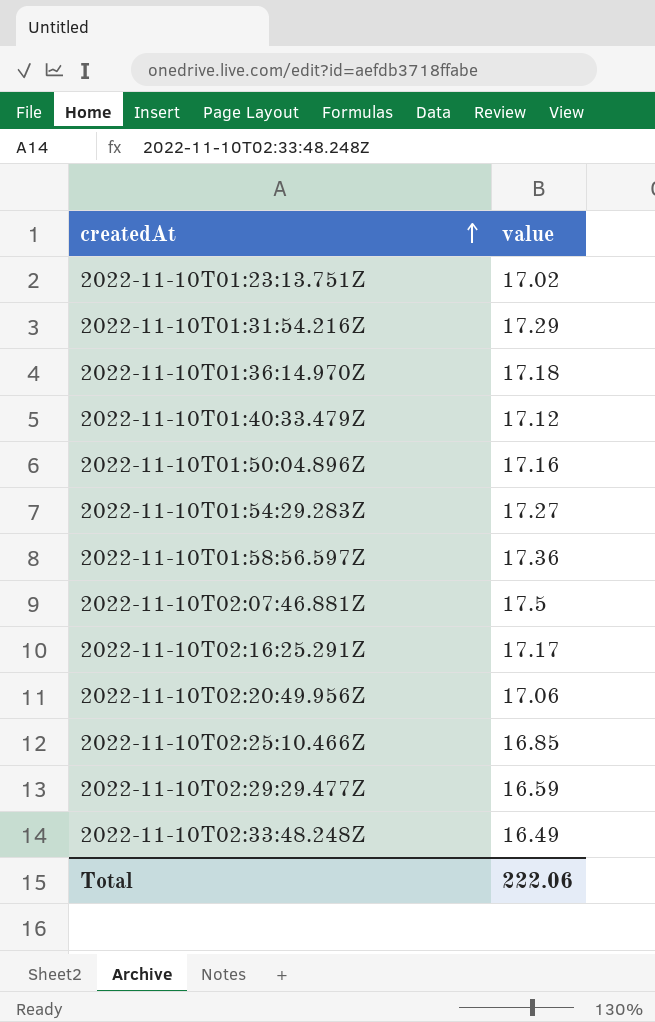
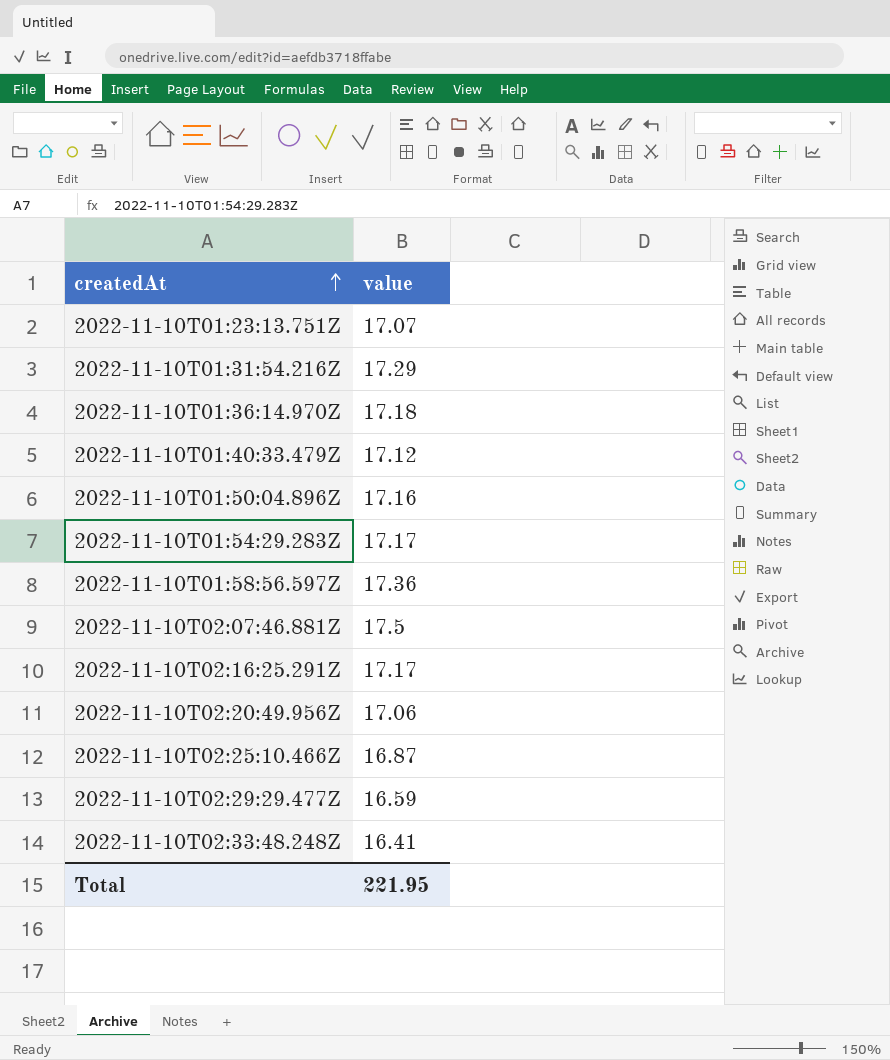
2022-11-10T01:23:13.751Z | value: 17.02 -> 17.07
2022-11-10T01:54:29.283Z | value: 17.27 -> 17.17
2022-11-10T02:25:10.466Z | value: 16.85 -> 16.87
2022-11-10T02:33:48.248Z | value: 16.49 -> 16.41
Total | value: 222.06 -> 221.95

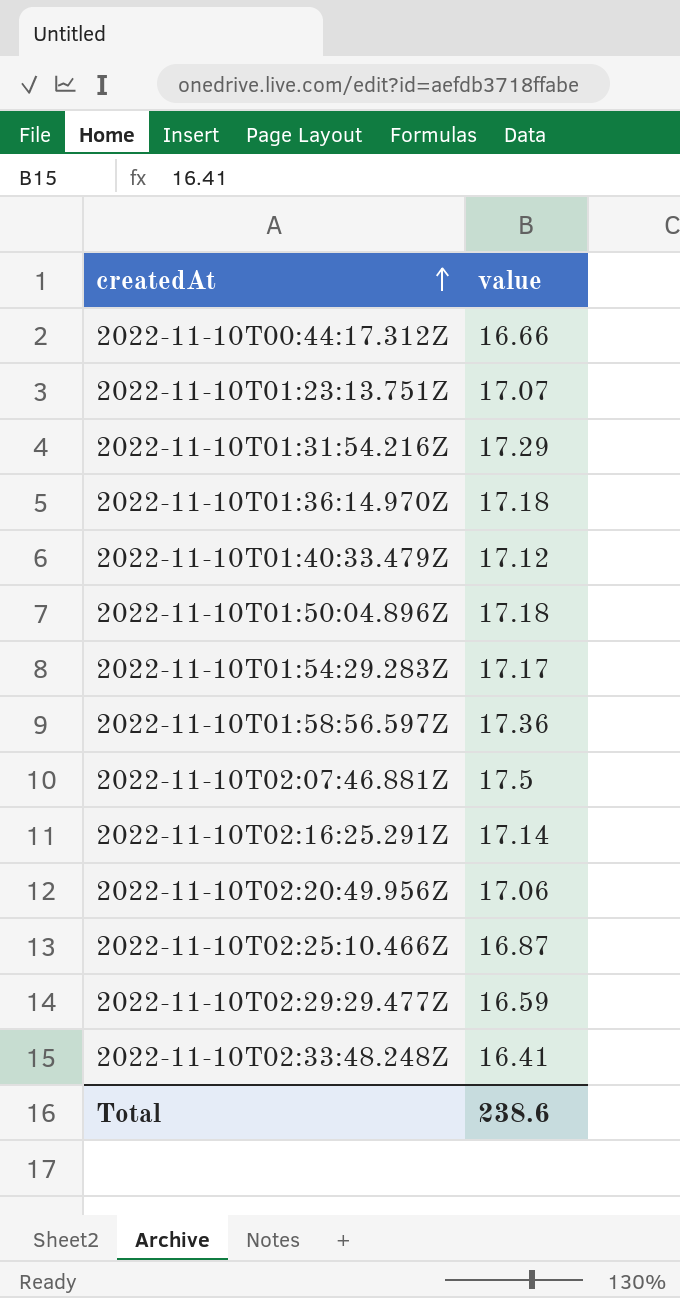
row 2022-11-10T00:44:17.312Z: none -> 16.66
2022-11-10T01:50:04.896Z | value: 17.16 -> 17.18
2022-11-10T02:16:25.291Z | value: 17.17 -> 17.14
Total | value: 221.95 -> 238.6

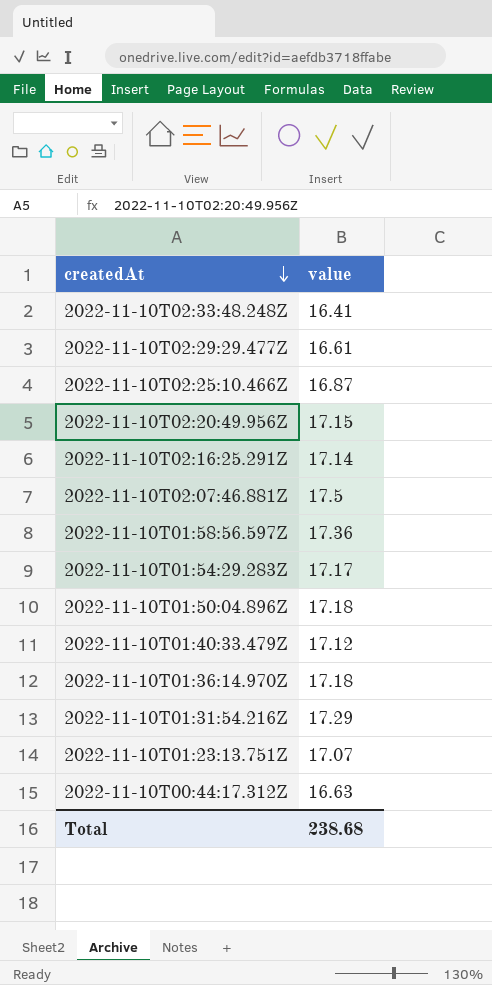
row order: createdAt ascending -> createdAt descending
2022-11-10T02:29:29.477Z | value: 16.59 -> 16.61
2022-11-10T02:20:49.956Z | value: 17.06 -> 17.15
2022-11-10T00:44:17.312Z | value: 16.66 -> 16.63
Total | value: 238.6 -> 238.68

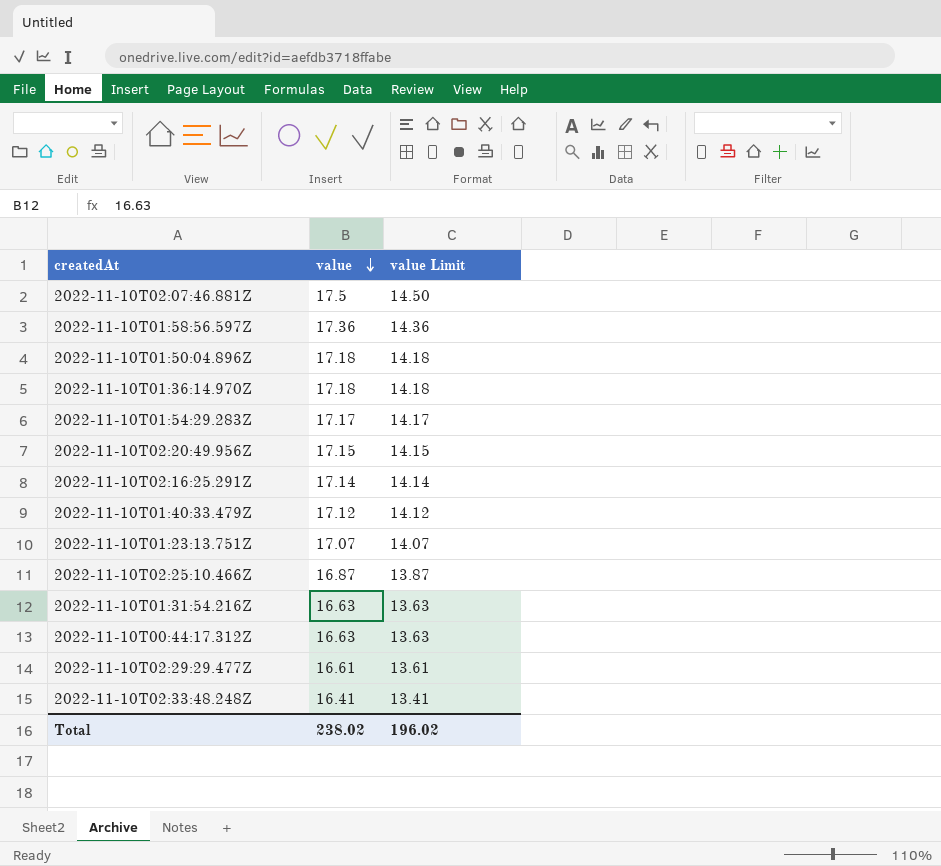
row order: createdAt descending -> value descending
column value Limit | formula: none -> [value] - 3
2022-11-10T01:31:54.216Z | value: 17.29 -> 16.63
Total | value: 238.68 -> 238.02

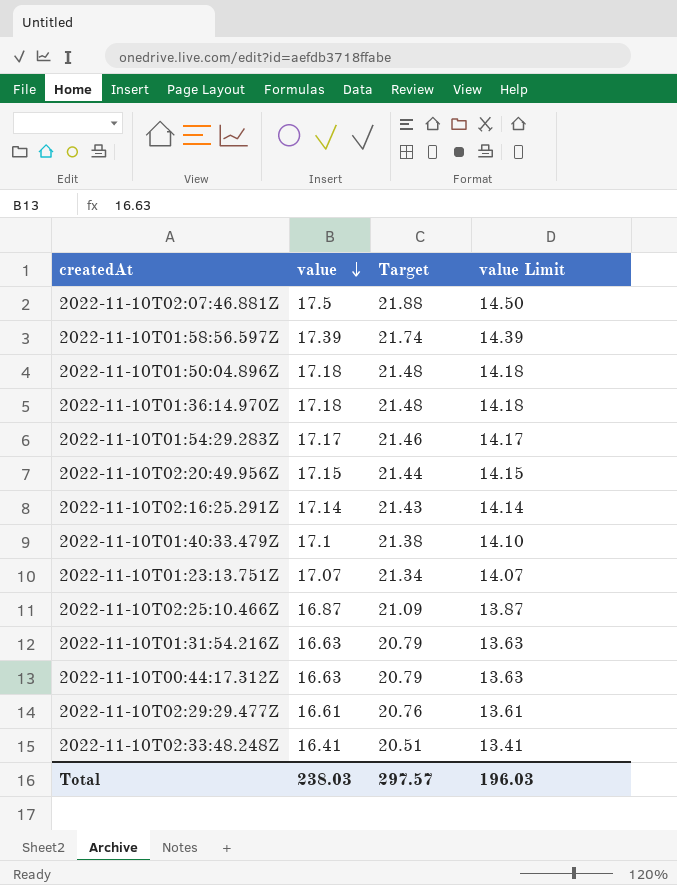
column Target | formula: none -> [value] * 1.25
2022-11-10T01:58:56.597Z | value: 17.36 -> 17.39
2022-11-10T01:58:56.597Z | value Limit: 14.36 -> 14.39
2022-11-10T01:40:33.479Z | value: 17.12 -> 17.1
2022-11-10T01:40:33.479Z | value Limit: 14.12 -> 14.10
Total | value: 238.02 -> 238.03
Total | value Limit: 196.02 -> 196.03

